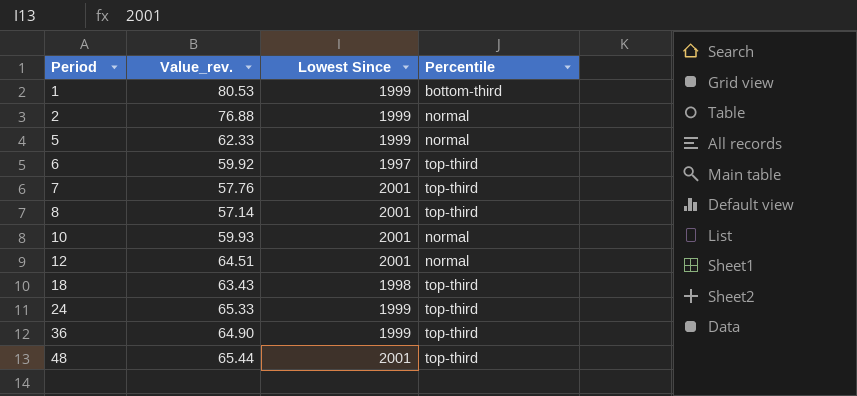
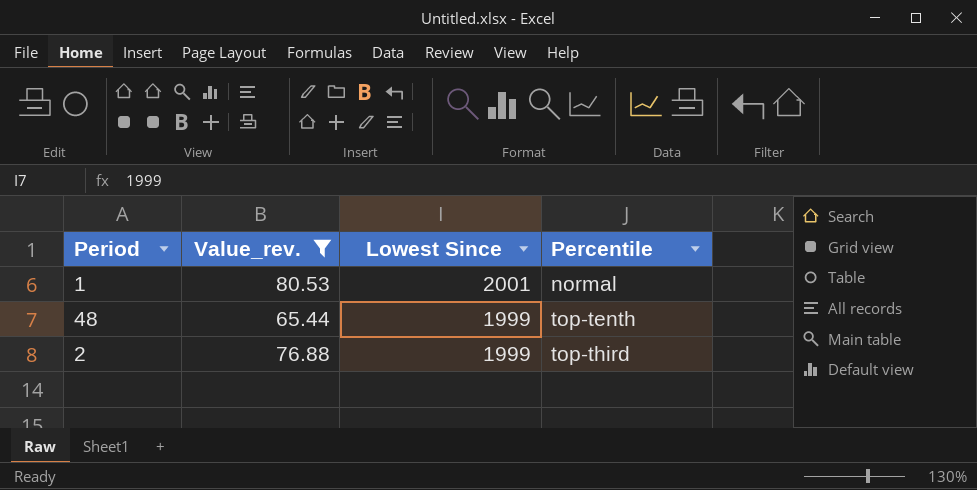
filter: none -> Value_rev. >= 65.44
row order: Period ascending -> Lowest Since descending
1 | Lowest Since: 1999 -> 2001
1 | Percentile: bottom-third -> normal
48 | Lowest Since: 2001 -> 1999
48 | Percentile: top-third -> top-tenth
2 | Percentile: normal -> top-third

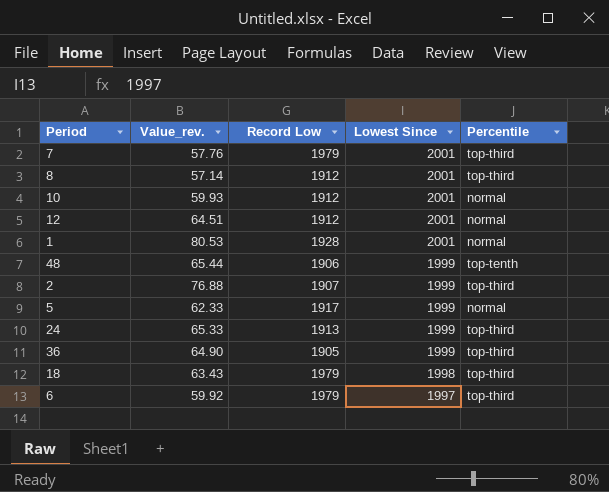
filter: Value_rev. >= 65.44 -> none
column Record Low | position: none -> 3

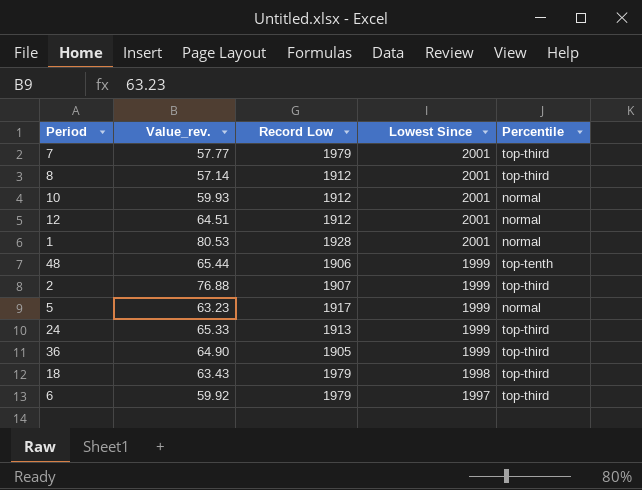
7 | Value_rev.: 57.76 -> 57.77
5 | Value_rev.: 62.33 -> 63.23

